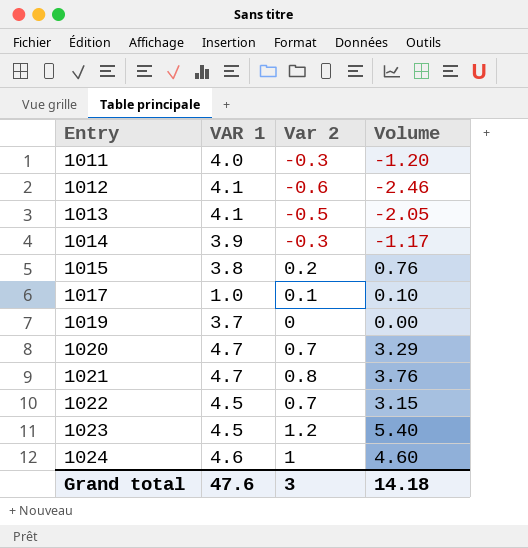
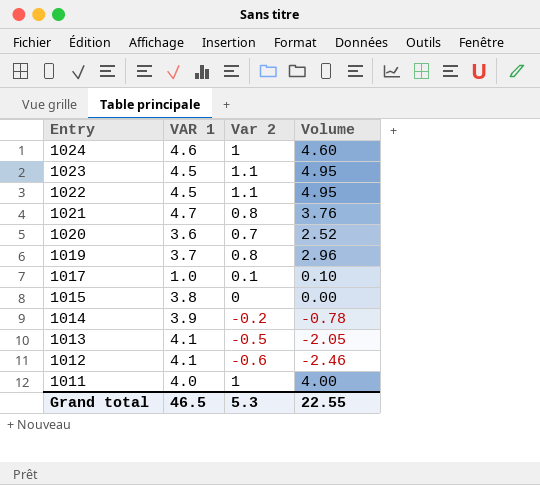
row order: Entry ascending -> Entry descending
1023 | Var 2: 1.2 -> 1.1
1023 | Volume: 5.40 -> 4.95
1022 | Var 2: 0.7 -> 1.1
1022 | Volume: 3.15 -> 4.95
1020 | VAR 1: 4.7 -> 3.6
1020 | Volume: 3.29 -> 2.52
1019 | Var 2: 0 -> 0.8
1019 | Volume: 0.00 -> 2.96
1015 | Var 2: 0.2 -> 0
1015 | Volume: 0.76 -> 0.00
1014 | Var 2: -0.3 -> -0.2
1014 | Volume: -1.17 -> -0.78
1011 | Var 2: -0.3 -> 1
1011 | Volume: -1.20 -> 4.00
Grand total | VAR 1: 47.6 -> 46.5
Grand total | Var 2: 3 -> 5.3
Grand total | Volume: 14.18 -> 22.55

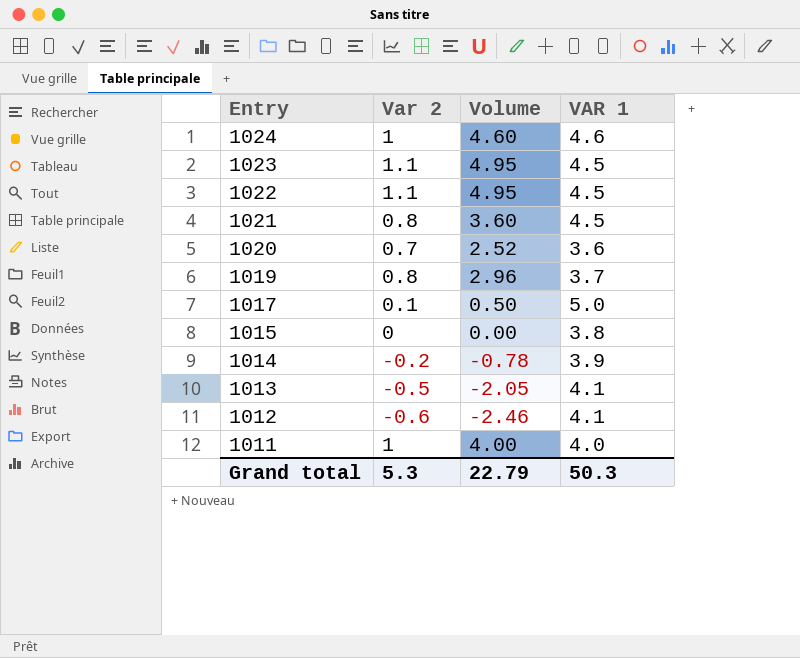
column VAR 1 | position: 2 -> 4
1021 | Volume: 3.76 -> 3.60
1021 | VAR 1: 4.7 -> 4.5
1017 | Volume: 0.10 -> 0.50
1017 | VAR 1: 1.0 -> 5.0
Grand total | Volume: 22.55 -> 22.79
Grand total | VAR 1: 46.5 -> 50.3

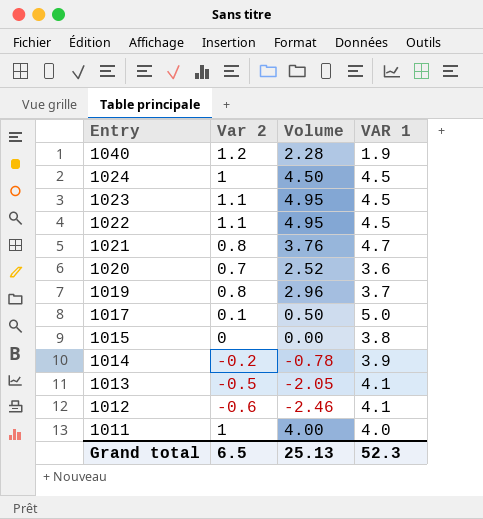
row 1040: none -> 1.2 | 2.28 | 1.9
1024 | Volume: 4.60 -> 4.50
1024 | VAR 1: 4.6 -> 4.5
1021 | Volume: 3.60 -> 3.76
1021 | VAR 1: 4.5 -> 4.7
Grand total | Var 2: 5.3 -> 6.5
Grand total | Volume: 22.79 -> 25.13
Grand total | VAR 1: 50.3 -> 52.3

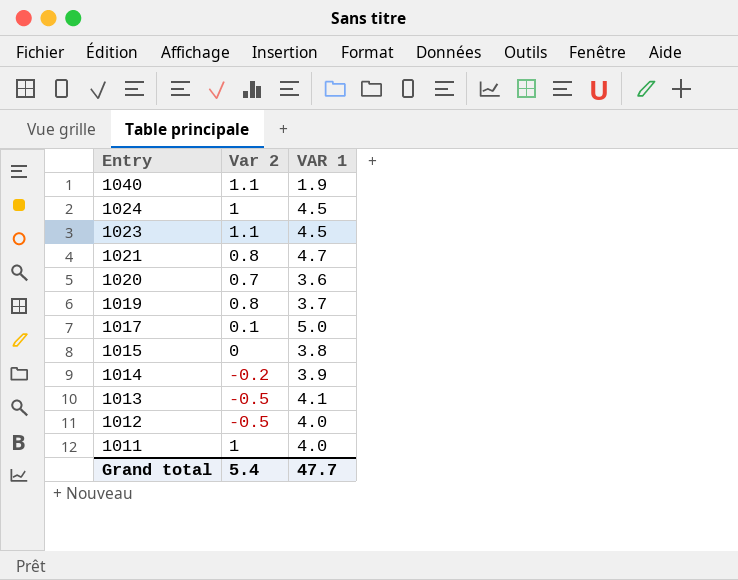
column Volume | formula: [Var 2] * [VAR 1] -> none
row 1022: 1.1 | 4.95 | 4.5 -> none
1040 | Var 2: 1.2 -> 1.1
1012 | Var 2: -0.6 -> -0.5
1012 | VAR 1: 4.1 -> 4.0
Grand total | Var 2: 6.5 -> 5.4
Grand total | VAR 1: 52.3 -> 47.7

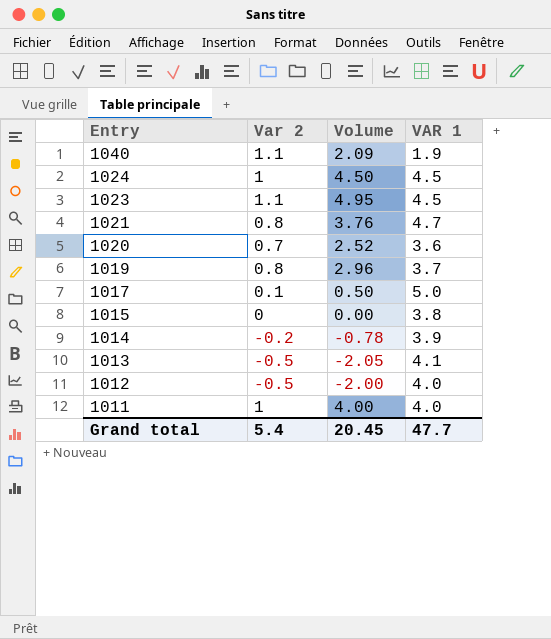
column Volume | formula: none -> [Var 2] * [VAR 1]

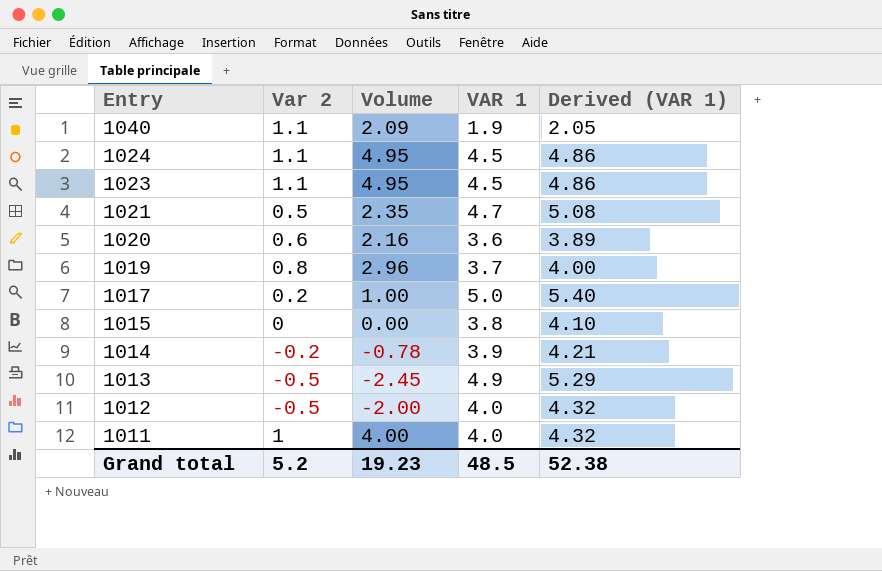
column Derived (VAR 1) | formula: none -> [VAR 1] * 1.08
1024 | Var 2: 1 -> 1.1
1024 | Volume: 4.50 -> 4.95
1021 | Var 2: 0.8 -> 0.5
1021 | Volume: 3.76 -> 2.35
1020 | Var 2: 0.7 -> 0.6
1020 | Volume: 2.52 -> 2.16
1017 | Var 2: 0.1 -> 0.2
1017 | Volume: 0.50 -> 1.00
1013 | Volume: -2.05 -> -2.45
1013 | VAR 1: 4.1 -> 4.9
Grand total | Var 2: 5.4 -> 5.2
Grand total | Volume: 20.45 -> 19.23
Grand total | VAR 1: 47.7 -> 48.5

